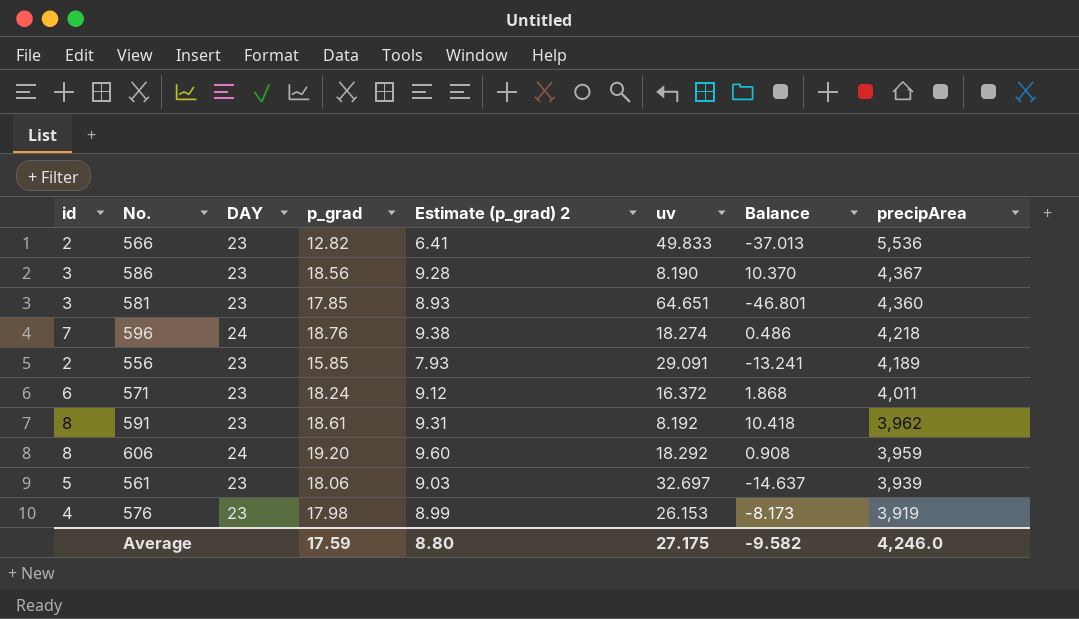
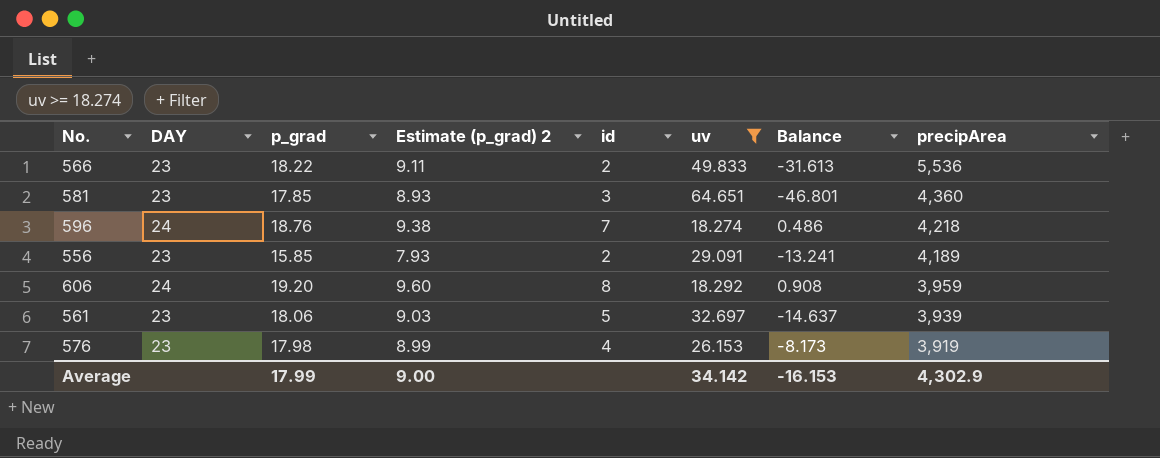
filter: none -> uv >= 18.274
column id | position: 1 -> 5
566 | p_grad: 12.82 -> 18.22
566 | Estimate (p_grad) 2: 6.41 -> 9.11
566 | Balance: -37.013 -> -31.613
Average | p_grad: 17.59 -> 17.99
Average | Estimate (p_grad) 2: 8.80 -> 9.00
Average | uv: 27.175 -> 34.142
Average | Balance: -9.582 -> -16.153
Average | precipArea: 4,246.0 -> 4,302.9

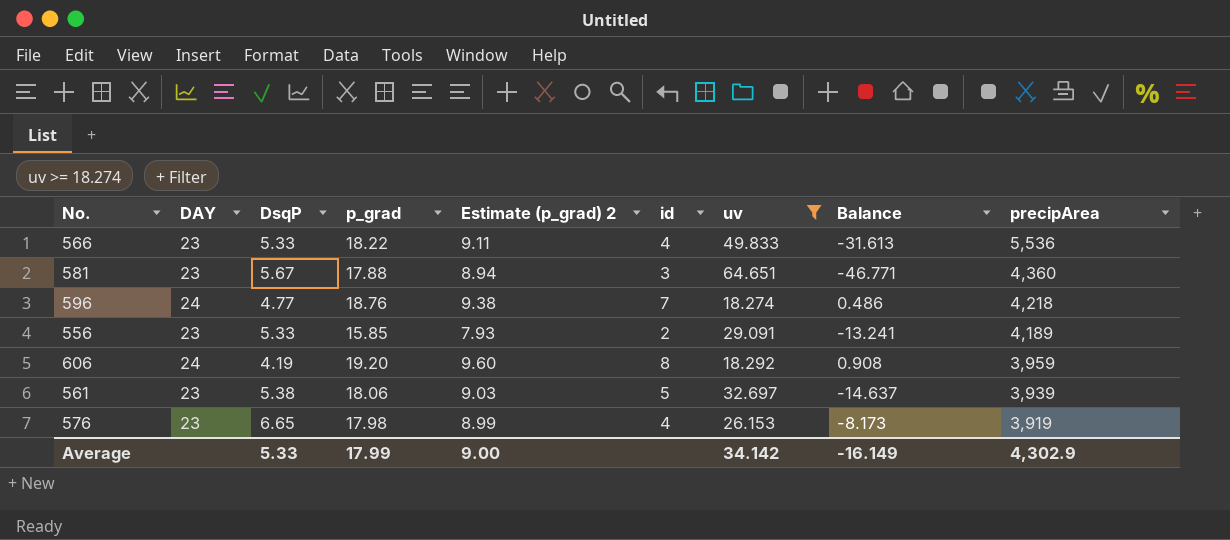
column DsqP | position: none -> 3
566 | id: 2 -> 4
581 | p_grad: 17.85 -> 17.88
581 | Estimate (p_grad) 2: 8.93 -> 8.94
581 | Balance: -46.801 -> -46.771
Average | Balance: -16.153 -> -16.149

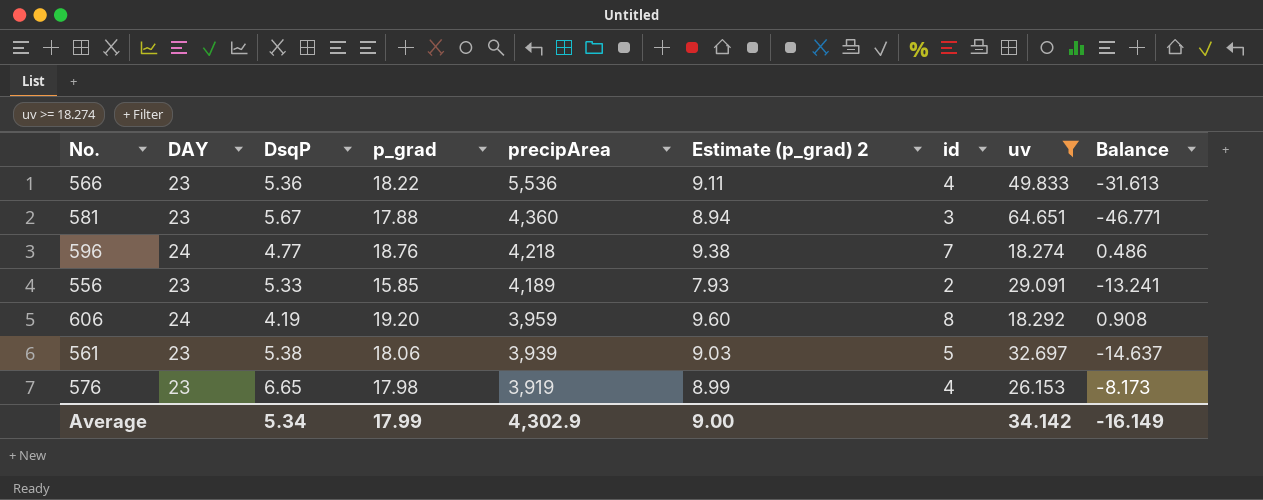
column precipArea | position: 9 -> 5
566 | DsqP: 5.33 -> 5.36
Average | DsqP: 5.33 -> 5.34

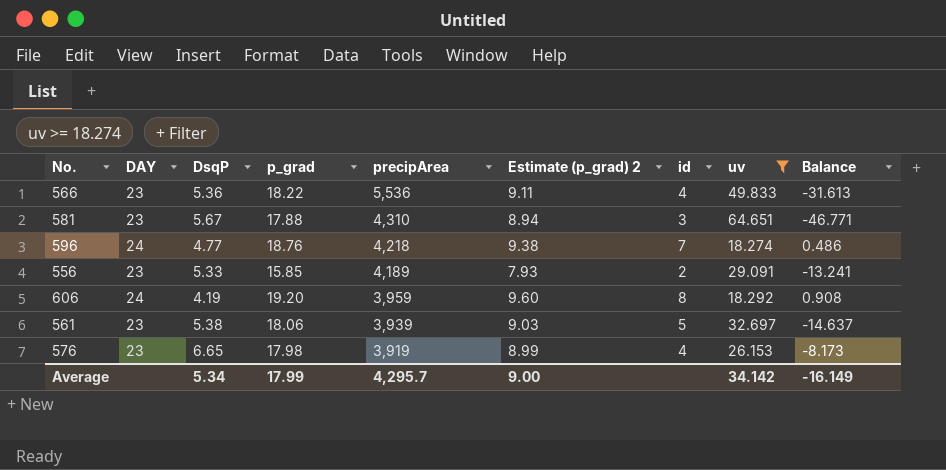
581 | precipArea: 4,360 -> 4,310
Average | precipArea: 4,302.9 -> 4,295.7

